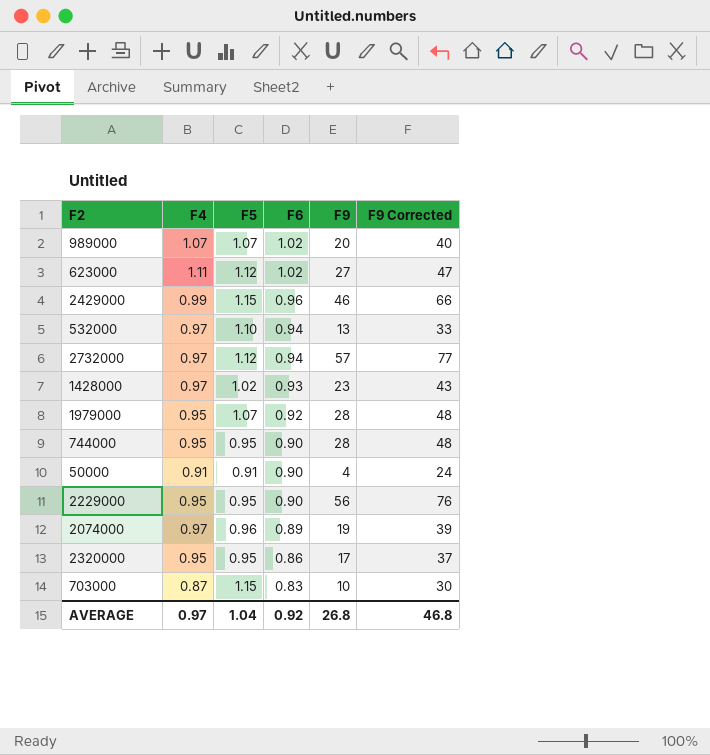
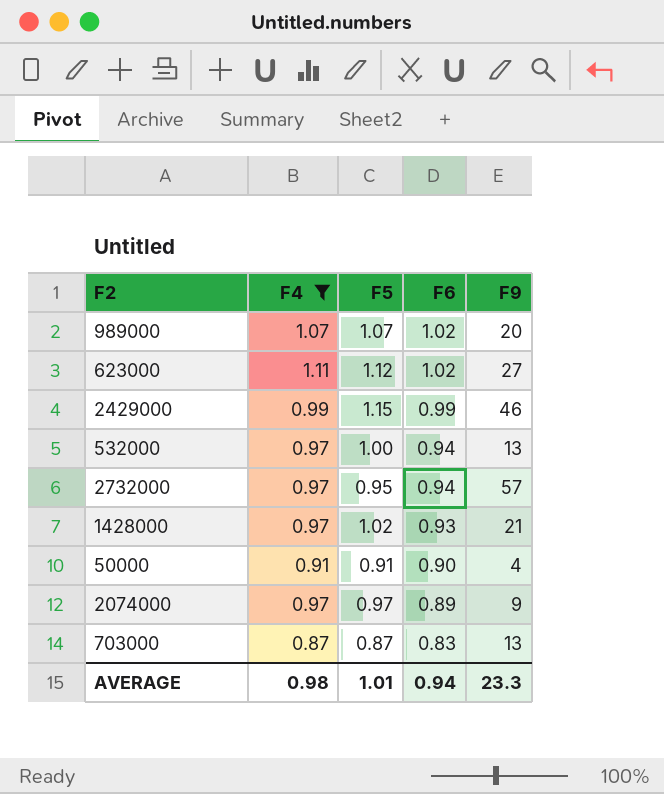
filter: none -> F4 != 0.95
column F9 Corrected | formula: [F9] + 20 -> none
2429000 | F6: 0.96 -> 0.99
532000 | F5: 1.10 -> 1.00
2732000 | F5: 1.12 -> 0.95
1428000 | F9: 23 -> 21
2074000 | F5: 0.96 -> 0.97
2074000 | F9: 19 -> 9
703000 | F5: 1.15 -> 0.87
703000 | F9: 10 -> 13
AVERAGE | F4: 0.97 -> 0.98
AVERAGE | F5: 1.04 -> 1.01
AVERAGE | F6: 0.92 -> 0.94
AVERAGE | F9: 26.8 -> 23.3

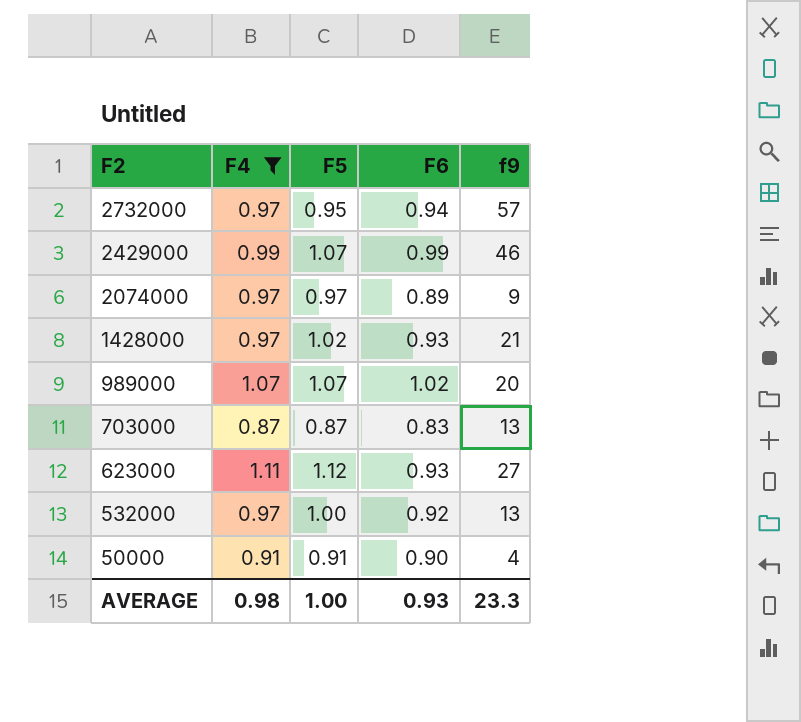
row order: F6 descending -> F2 descending
column name: F9 -> f9
2429000 | F5: 1.15 -> 1.07
623000 | F6: 1.02 -> 0.93
532000 | F6: 0.94 -> 0.92
AVERAGE | F5: 1.01 -> 1.00
AVERAGE | F6: 0.94 -> 0.93

